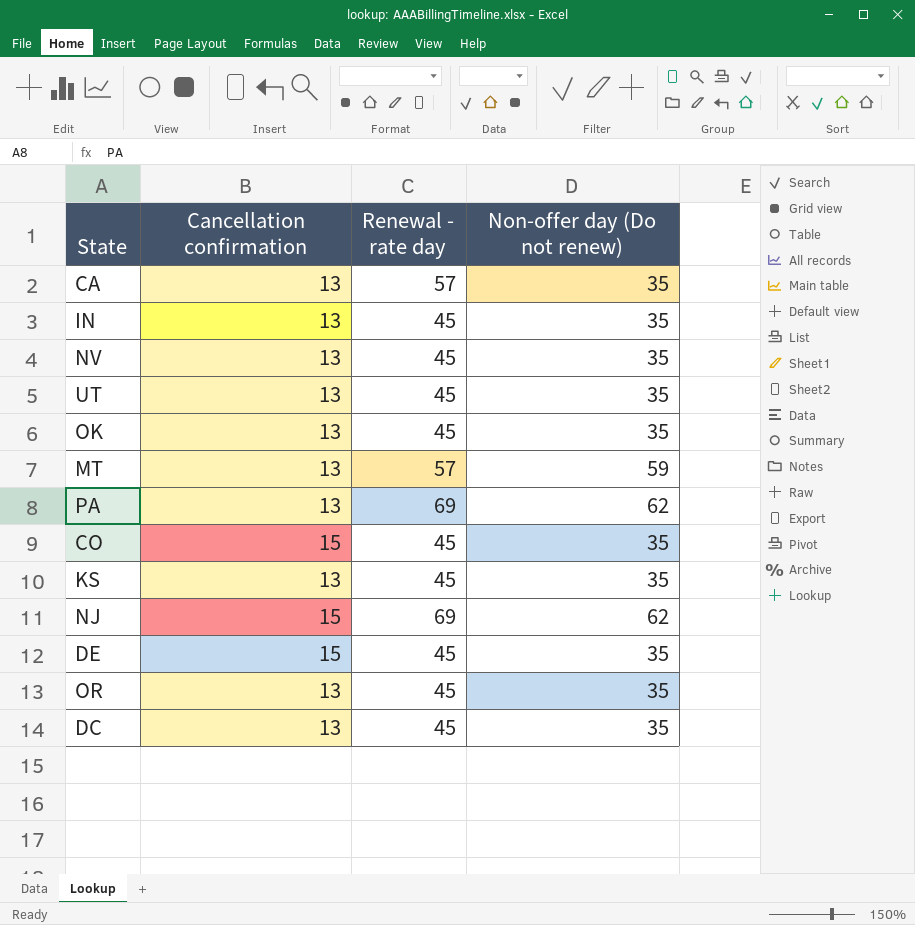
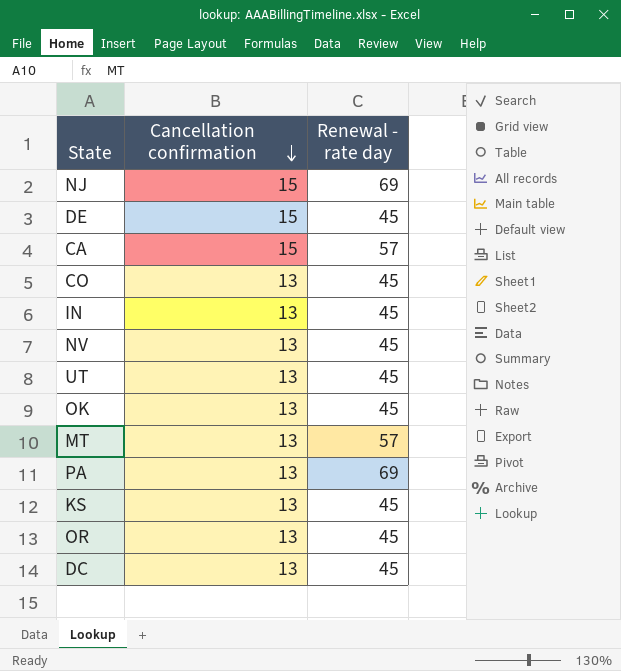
row order: none -> Cancellation confirmation descending
column Non-offer day (Do not renew) | position: 4 -> none
CA | Cancellation confirmation: 13 -> 15
CO | Cancellation confirmation: 15 -> 13

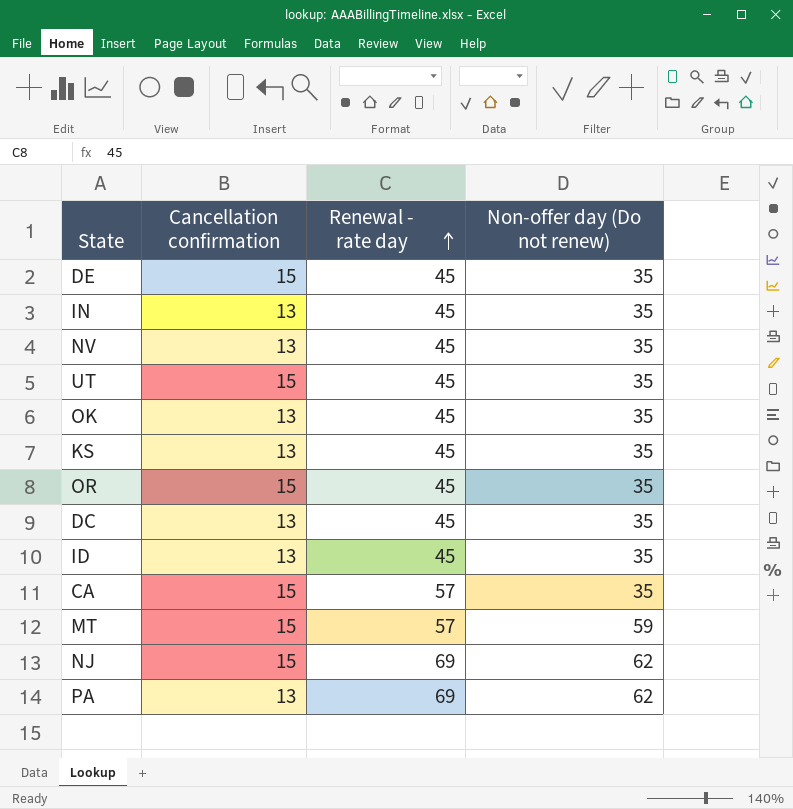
row order: Cancellation confirmation descending -> Renewal - rate day ascending
column Non-offer day (Do not renew) | position: none -> 4
row CO: 13 | 45 -> none
UT | Cancellation confirmation: 13 -> 15
OR | Cancellation confirmation: 13 -> 15
row ID: none -> 13 | 45 | 35
MT | Cancellation confirmation: 13 -> 15

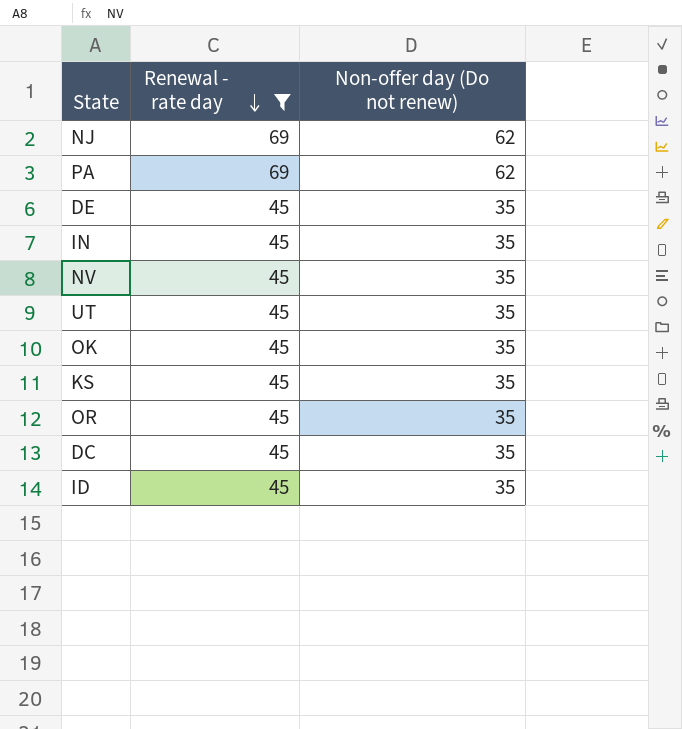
filter: none -> Renewal - rate day != 57
row order: Renewal - rate day ascending -> Renewal - rate day descending
column Cancellation confirmation | position: 2 -> none

